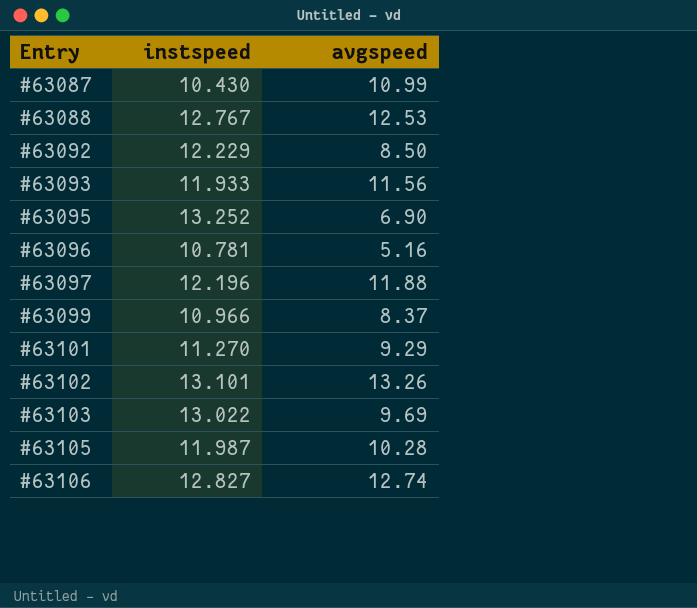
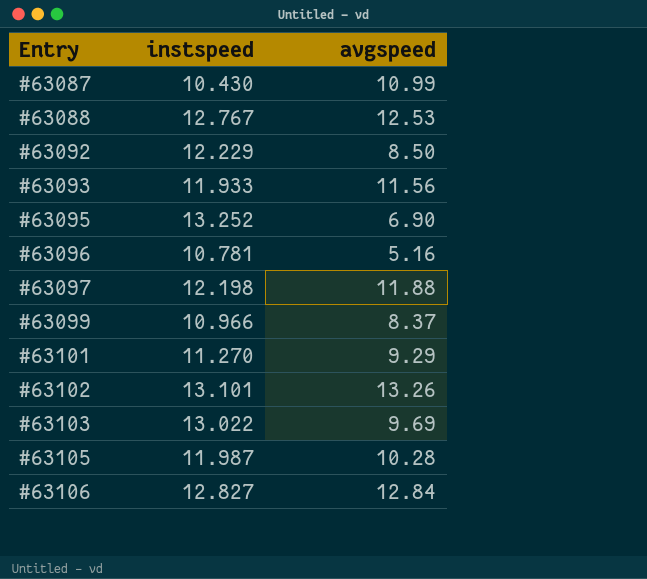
#63097 | instspeed: 12.196 -> 12.198
#63106 | avgspeed: 12.74 -> 12.84

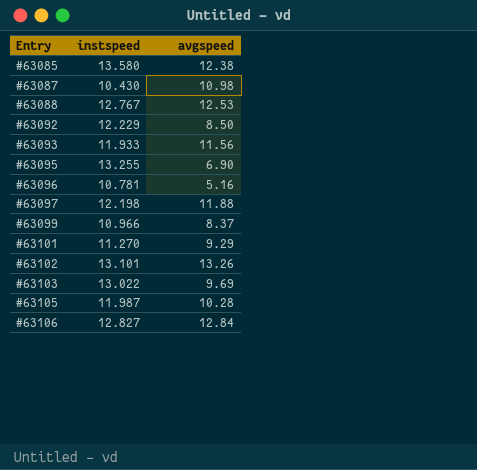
row #63085: none -> 13.580 | 12.38
#63087 | avgspeed: 10.99 -> 10.98
#63095 | instspeed: 13.252 -> 13.255

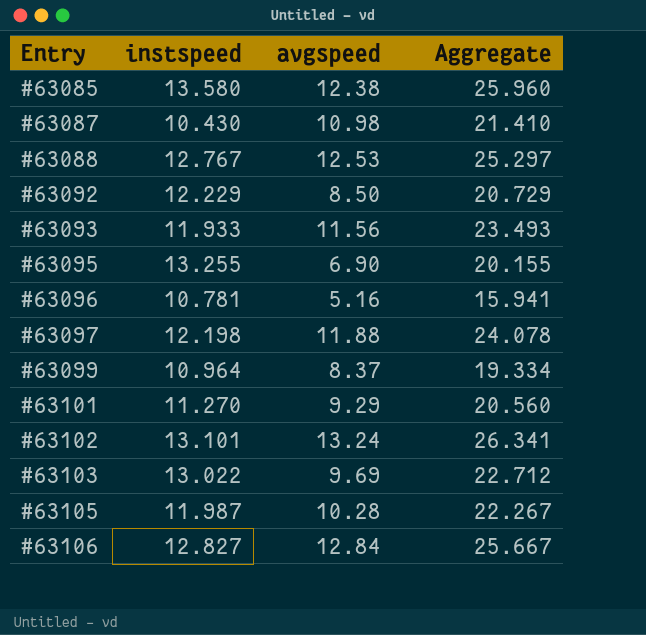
column Aggregate | formula: none -> [instspeed] + [avgspeed]
#63099 | instspeed: 10.966 -> 10.964
#63102 | avgspeed: 13.26 -> 13.24

